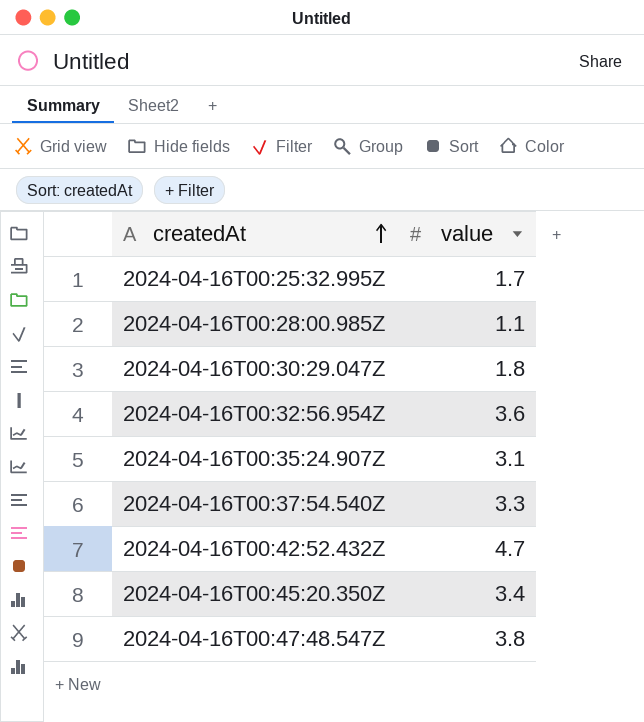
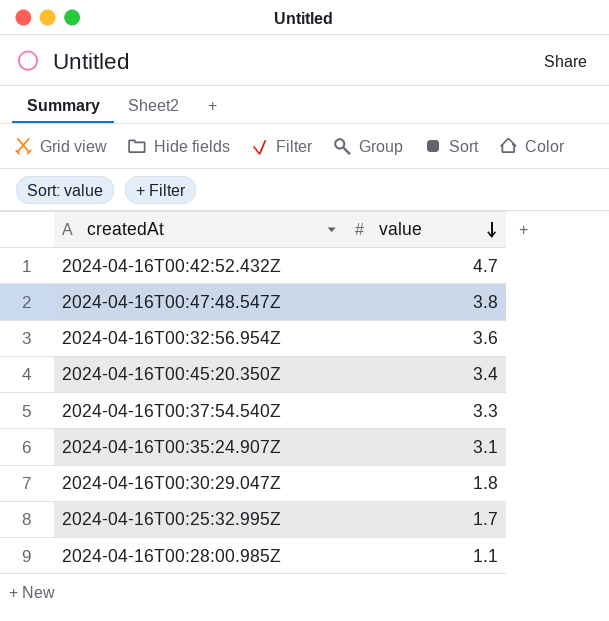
row order: createdAt ascending -> value descending

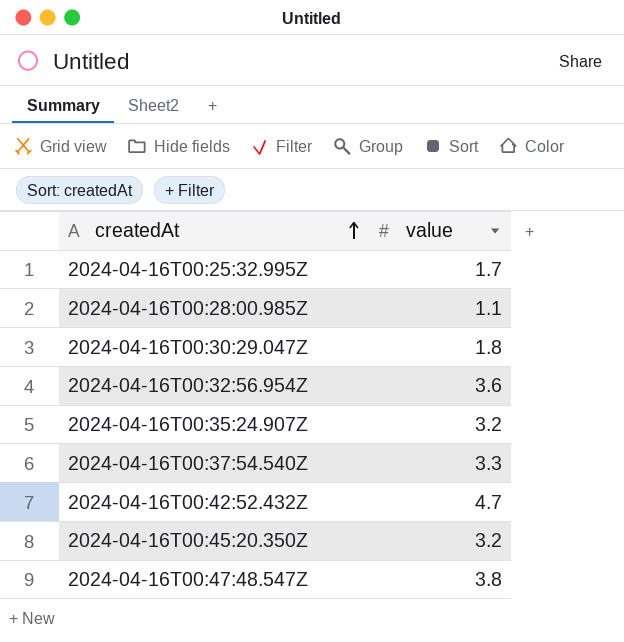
row order: value descending -> createdAt ascending
2024-04-16T00:35:24.907Z | value: 3.1 -> 3.2
2024-04-16T00:45:20.350Z | value: 3.4 -> 3.2

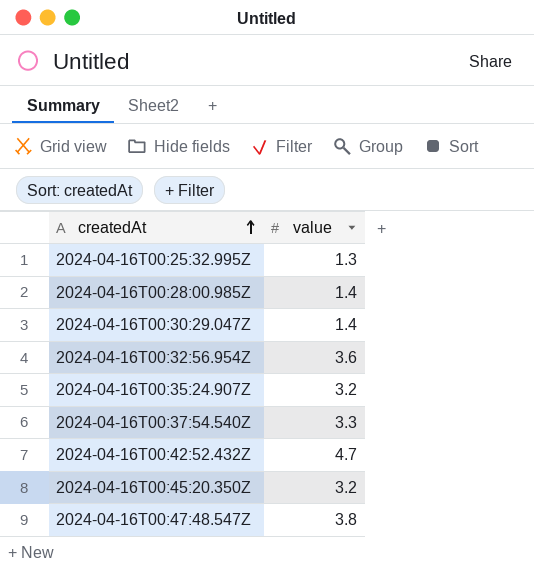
2024-04-16T00:25:32.995Z | value: 1.7 -> 1.3
2024-04-16T00:28:00.985Z | value: 1.1 -> 1.4
2024-04-16T00:30:29.047Z | value: 1.8 -> 1.4

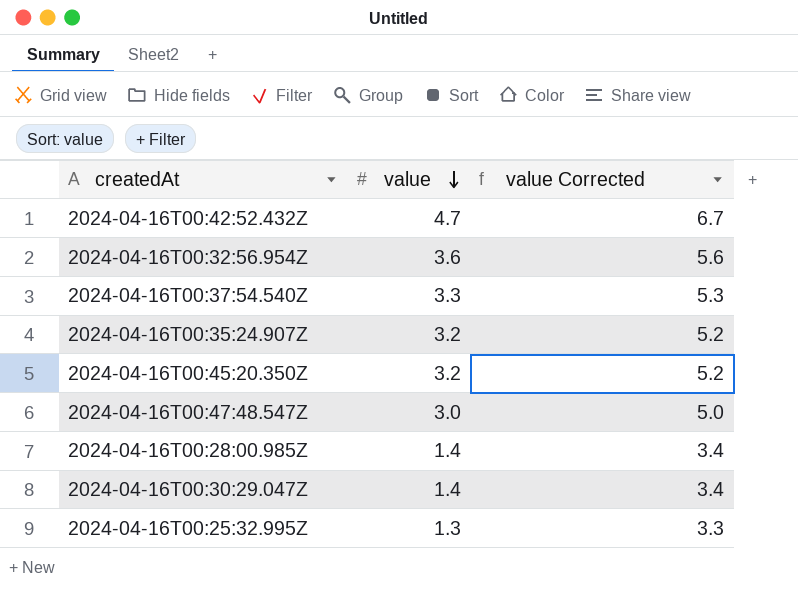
row order: createdAt ascending -> value descending
column value Corrected | formula: none -> [value] + 2
2024-04-16T00:47:48.547Z | value: 3.8 -> 3.0

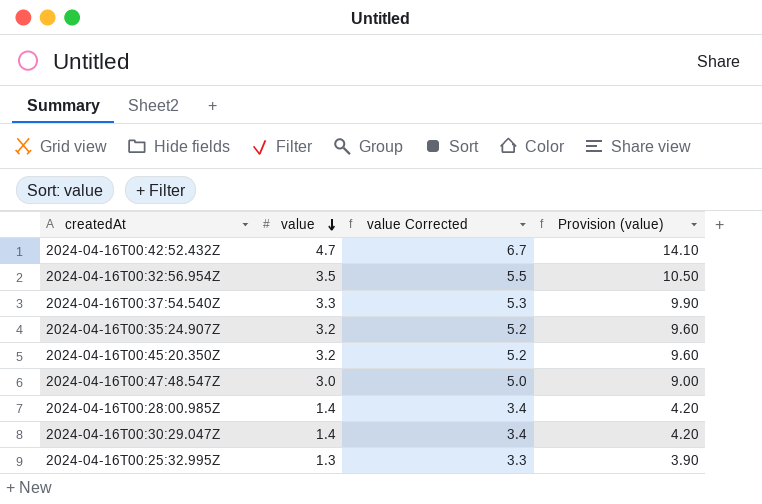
column Provision (value) | formula: none -> [value] * 3
2024-04-16T00:32:56.954Z | value: 3.6 -> 3.5
2024-04-16T00:32:56.954Z | value Corrected: 5.6 -> 5.5

